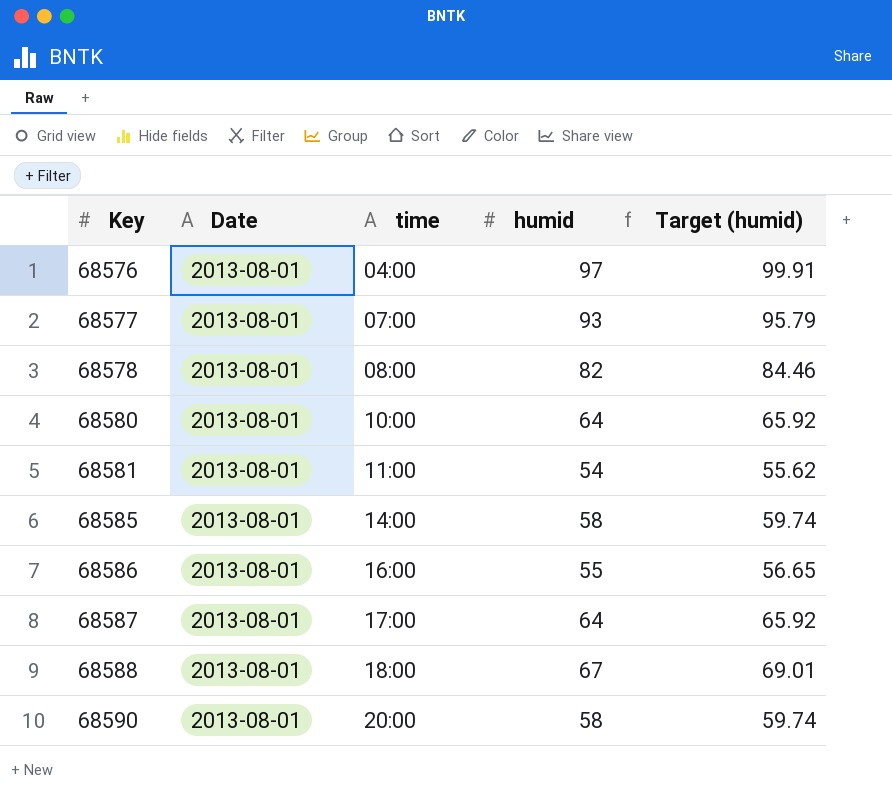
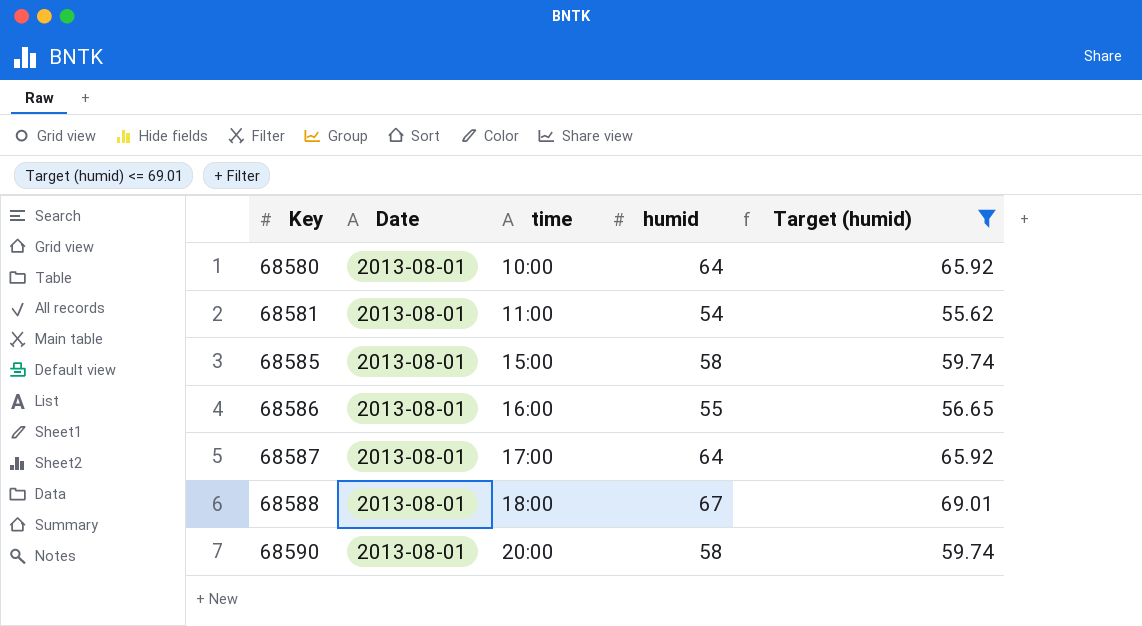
filter: none -> Target (humid) <= 69.01
68585 | time: 14:00 -> 15:00

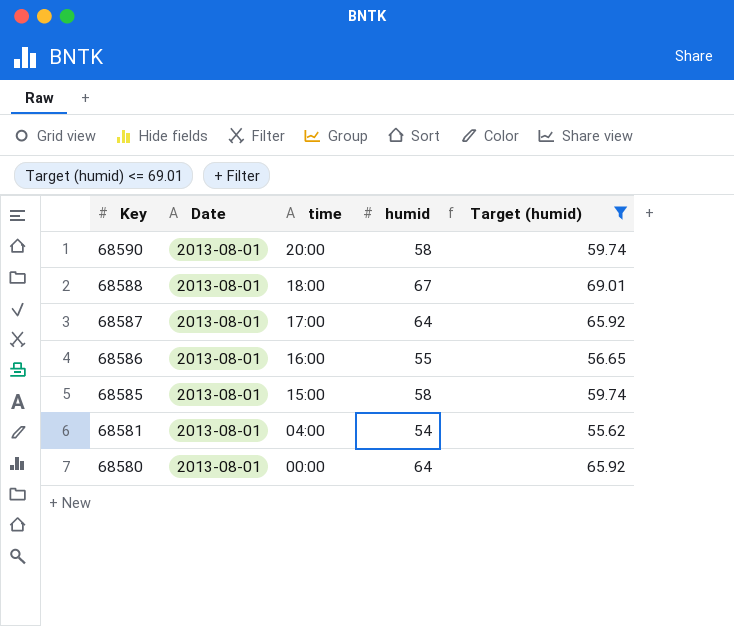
row order: Key ascending -> Key descending
68581 | time: 11:00 -> 04:00
68580 | time: 10:00 -> 00:00

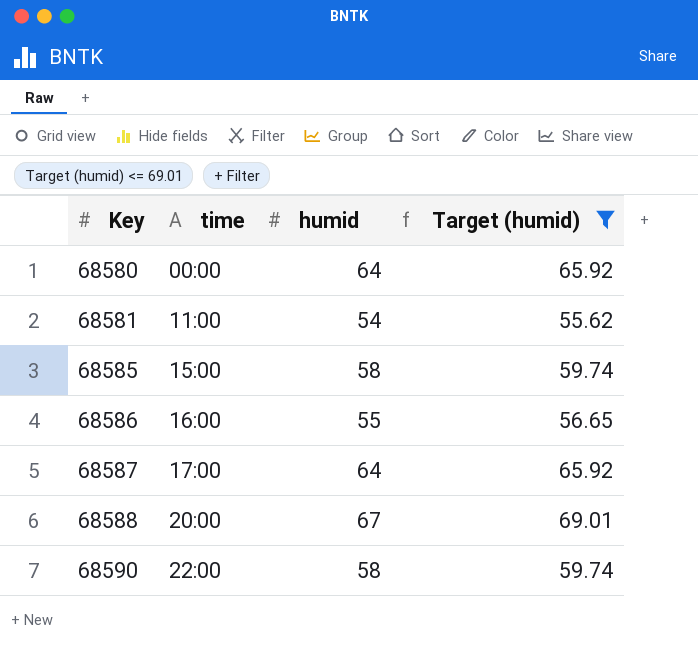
row order: Key descending -> Key ascending
column Date | position: 2 -> none
68581 | time: 04:00 -> 11:00
68588 | time: 18:00 -> 20:00
68590 | time: 20:00 -> 22:00

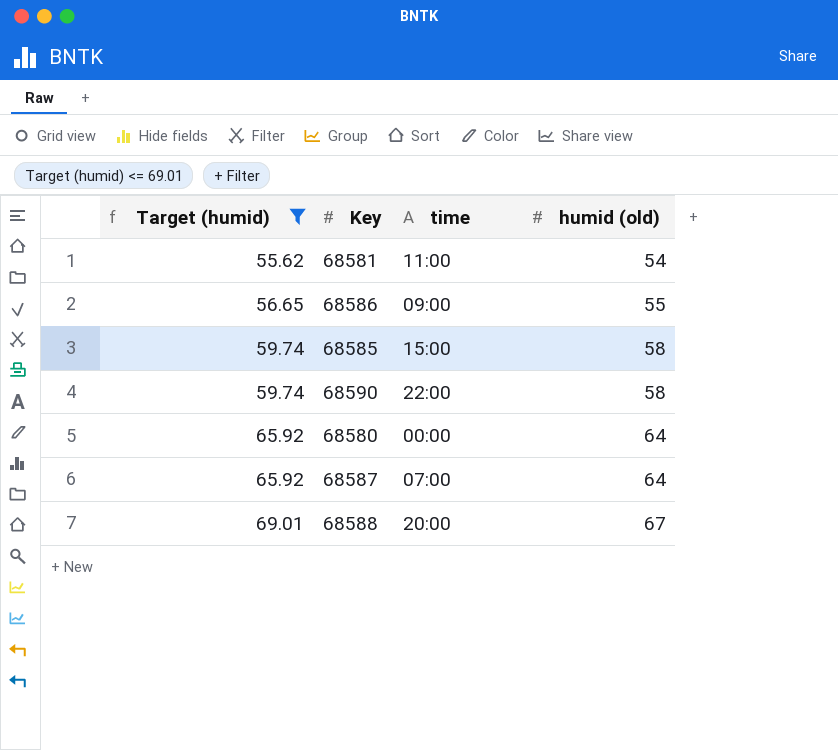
row order: Key ascending -> Target (humid) ascending
column Target (humid) | position: 4 -> 1
column name: humid -> humid (old)
68586 | time: 16:00 -> 09:00
68587 | time: 17:00 -> 07:00

